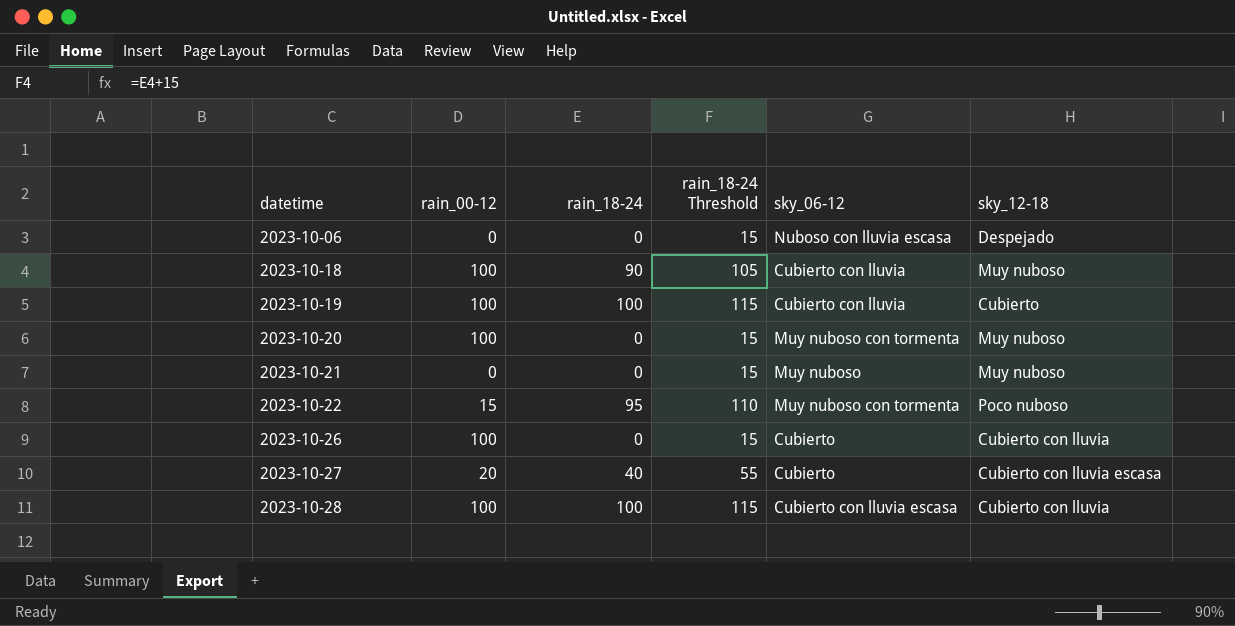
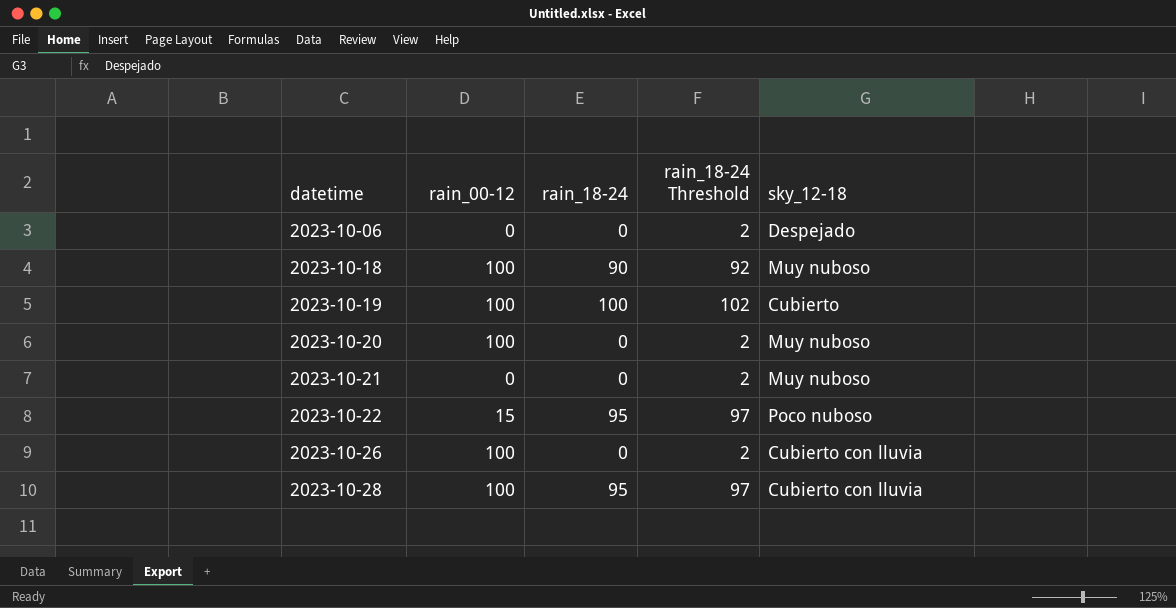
column sky_06-12 | position: 5 -> none
column rain_18-24 Threshold | formula: [rain_18-24] + 15 -> [rain_18-24] + 2
row 2023-10-27: 20 | 40 | 55 | Cubierto | Cubierto con lluvia escasa -> none
2023-10-28 | rain_18-24: 100 -> 95

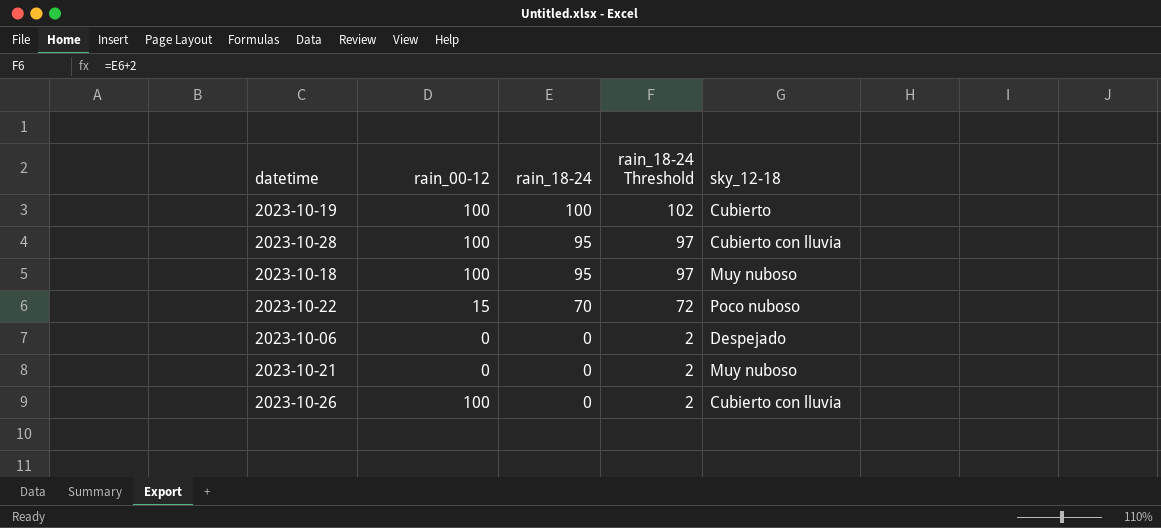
row order: datetime ascending -> rain_18-24 descending
row 2023-10-20: 100 | 0 | 2 | Muy nuboso -> none
2023-10-18 | rain_18-24: 90 -> 95
2023-10-18 | rain_18-24 Threshold: 92 -> 97
2023-10-22 | rain_18-24: 95 -> 70
2023-10-22 | rain_18-24 Threshold: 97 -> 72

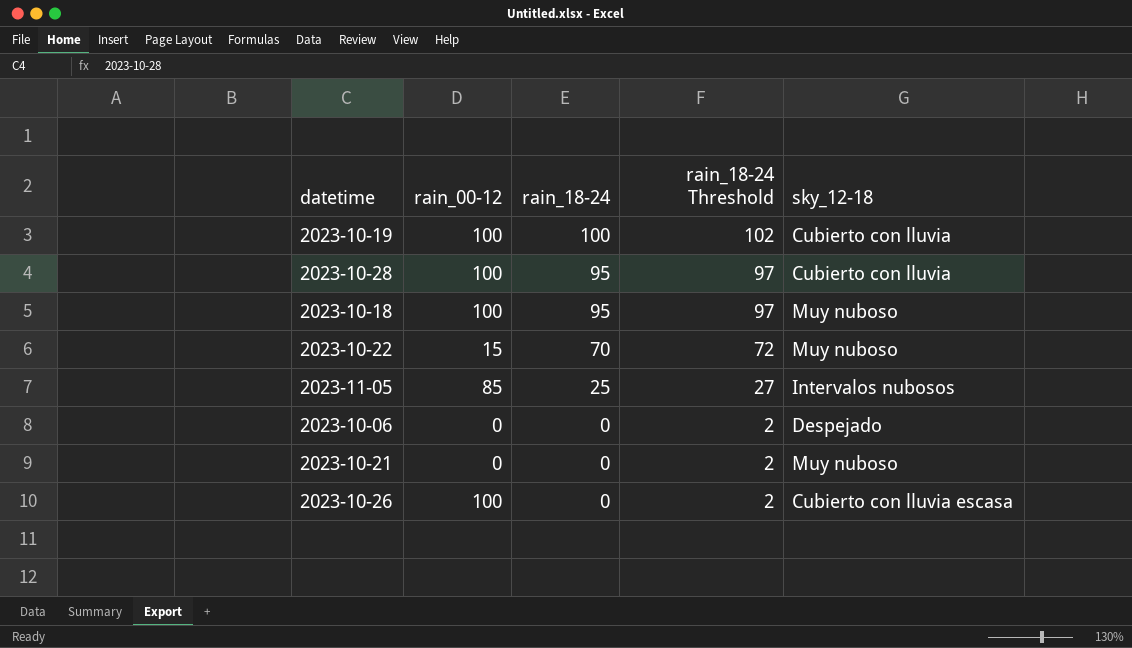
2023-10-19 | sky_12-18: Cubierto -> Cubierto con lluvia
2023-10-22 | sky_12-18: Poco nuboso -> Muy nuboso
row 2023-11-05: none -> 85 | 25 | 27 | Intervalos nubosos
2023-10-26 | sky_12-18: Cubierto con lluvia -> Cubierto con lluvia escasa

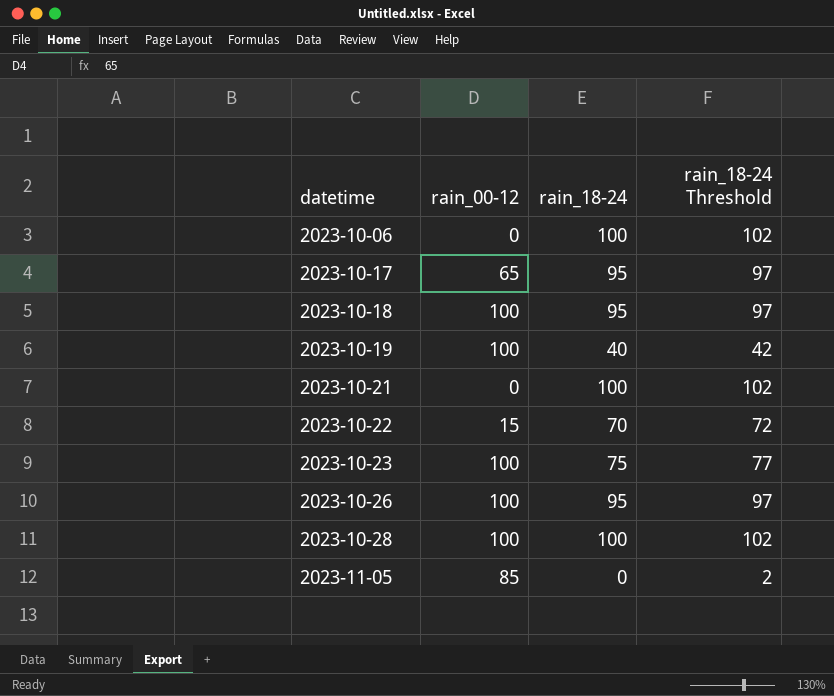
row order: rain_18-24 descending -> datetime ascending
column sky_12-18 | position: 5 -> none
2023-10-06 | rain_18-24: 0 -> 100
2023-10-06 | rain_18-24 Threshold: 2 -> 102
row 2023-10-17: none -> 65 | 95 | 97
2023-10-19 | rain_18-24: 100 -> 40
2023-10-19 | rain_18-24 Threshold: 102 -> 42
2023-10-21 | rain_18-24: 0 -> 100
2023-10-21 | rain_18-24 Threshold: 2 -> 102
row 2023-10-23: none -> 100 | 75 | 77
2023-10-26 | rain_18-24: 0 -> 95
2023-10-26 | rain_18-24 Threshold: 2 -> 97
2023-10-28 | rain_18-24: 95 -> 100
2023-10-28 | rain_18-24 Threshold: 97 -> 102
2023-11-05 | rain_18-24: 25 -> 0
2023-11-05 | rain_18-24 Threshold: 27 -> 2

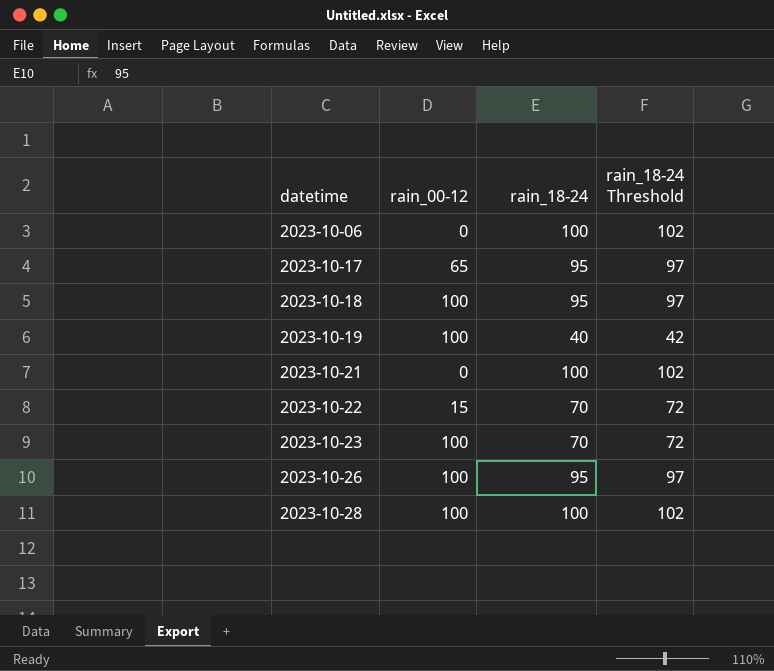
row 2023-11-05: 85 | 0 | 2 -> none
2023-10-23 | rain_18-24: 75 -> 70
2023-10-23 | rain_18-24 Threshold: 77 -> 72

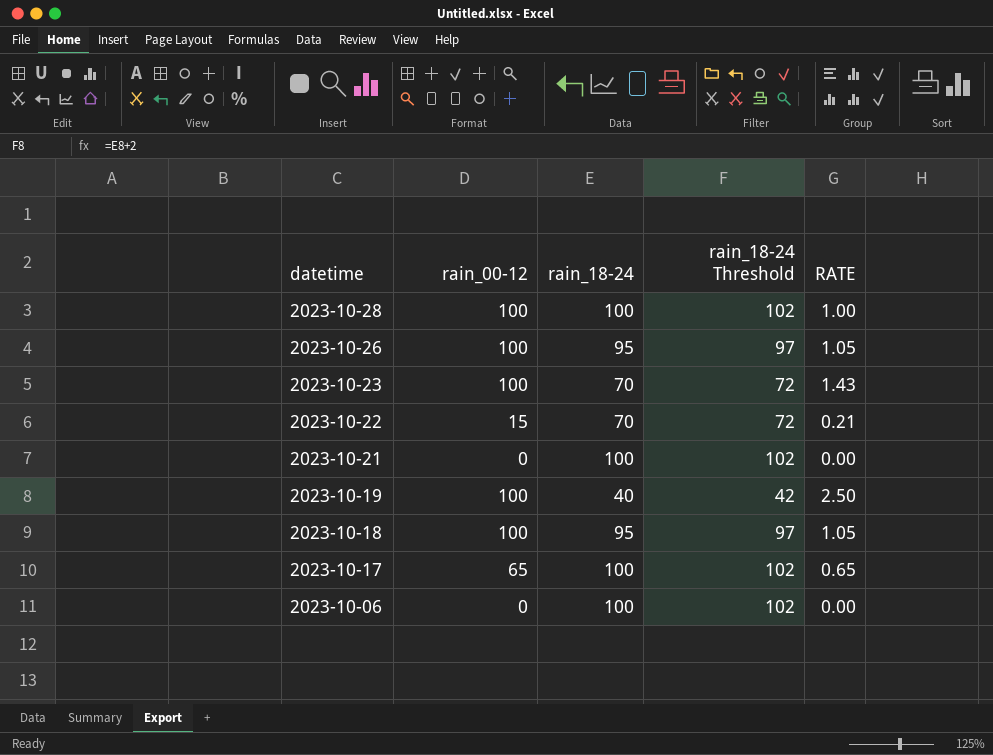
row order: datetime ascending -> datetime descending
column RATE | formula: none -> [rain_00-12] / [rain_18-24]
2023-10-17 | rain_18-24: 95 -> 100
2023-10-17 | rain_18-24 Threshold: 97 -> 102

